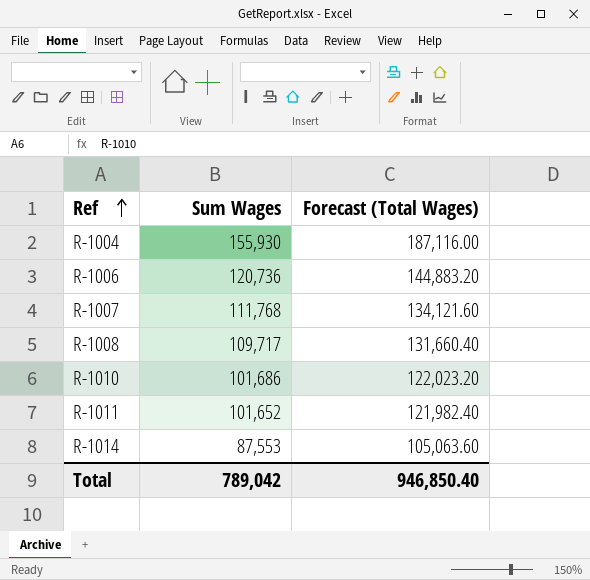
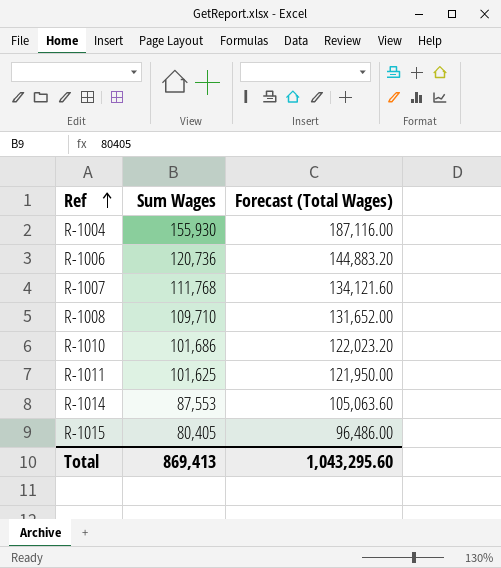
R-1008 | Sum Wages: 109,717 -> 109,710
R-1008 | Forecast (Total Wages): 131,660.40 -> 131,652.00
R-1011 | Sum Wages: 101,652 -> 101,625
R-1011 | Forecast (Total Wages): 121,982.40 -> 121,950.00
row R-1015: none -> 80,405 | 96,486.00
Total | Sum Wages: 789,042 -> 869,413
Total | Forecast (Total Wages): 946,850.40 -> 1,043,295.60

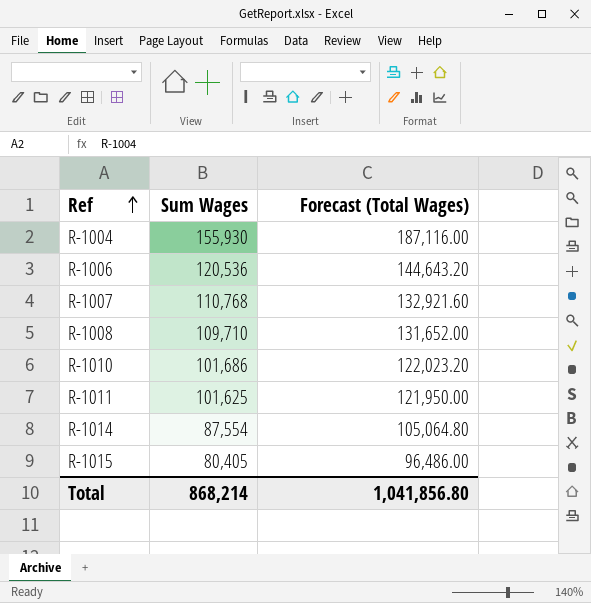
R-1006 | Sum Wages: 120,736 -> 120,536
R-1006 | Forecast (Total Wages): 144,883.20 -> 144,643.20
R-1007 | Sum Wages: 111,768 -> 110,768
R-1007 | Forecast (Total Wages): 134,121.60 -> 132,921.60
R-1014 | Sum Wages: 87,553 -> 87,554
R-1014 | Forecast (Total Wages): 105,063.60 -> 105,064.80
Total | Sum Wages: 869,413 -> 868,214
Total | Forecast (Total Wages): 1,043,295.60 -> 1,041,856.80

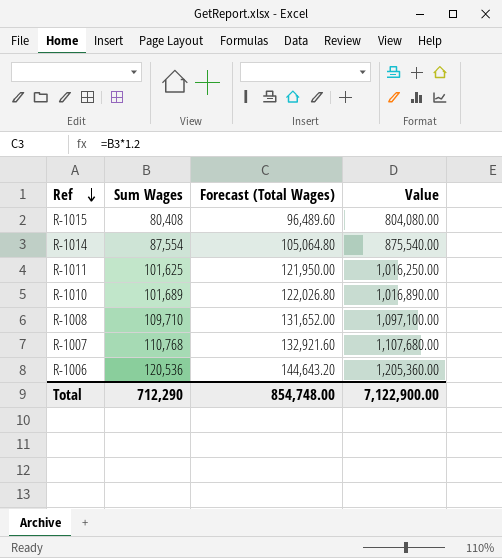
row order: Ref ascending -> Ref descending
column Value | formula: none -> [Sum Wages] * 10
row R-1004: 155,930 | 187,116.00 -> none
R-1015 | Sum Wages: 80,405 -> 80,408
R-1015 | Forecast (Total Wages): 96,486.00 -> 96,489.60
R-1010 | Sum Wages: 101,686 -> 101,689
R-1010 | Forecast (Total Wages): 122,023.20 -> 122,026.80
Total | Sum Wages: 868,214 -> 712,290
Total | Forecast (Total Wages): 1,041,856.80 -> 854,748.00

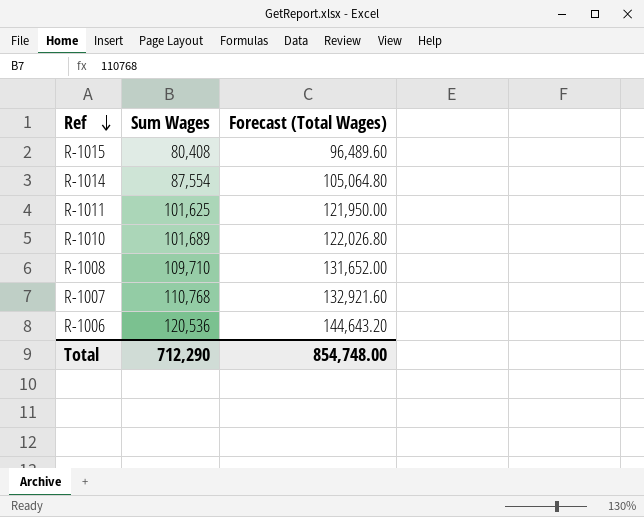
column Value | formula: [Sum Wages] * 10 -> none

